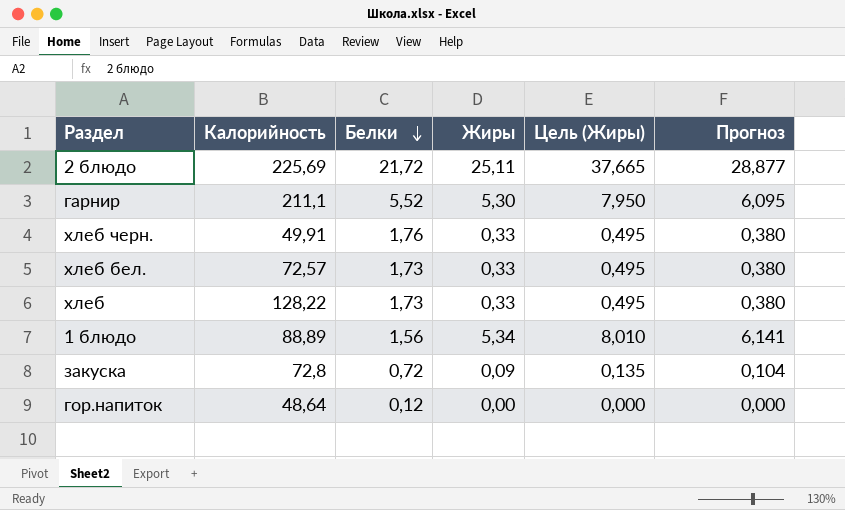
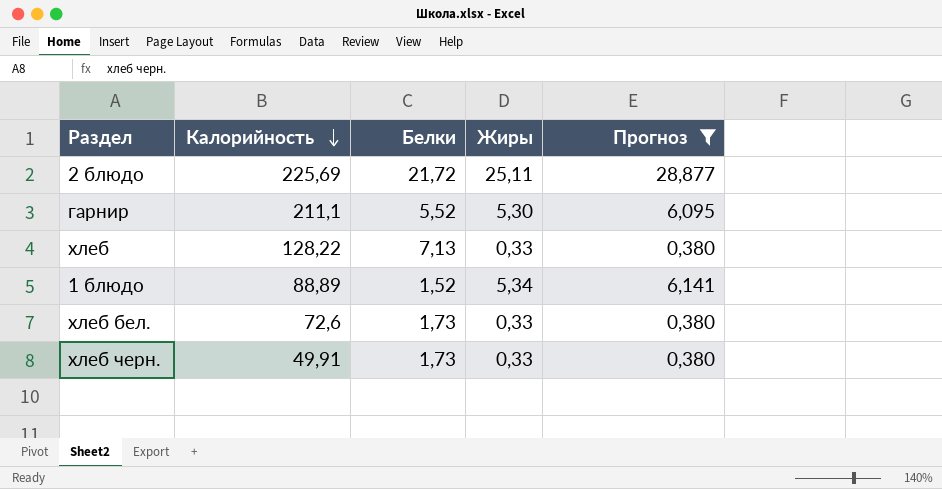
filter: none -> Прогноз >= 0,380
row order: Белки descending -> Калорийность descending
column Цель (Жиры) | formula: [Жиры] * 1,5 -> none
хлеб | Белки: 1,73 -> 7,13
1 блюдо | Белки: 1,56 -> 1,52
хлеб бел. | Калорийность: 72,57 -> 72,6
хлеб черн. | Белки: 1,76 -> 1,73

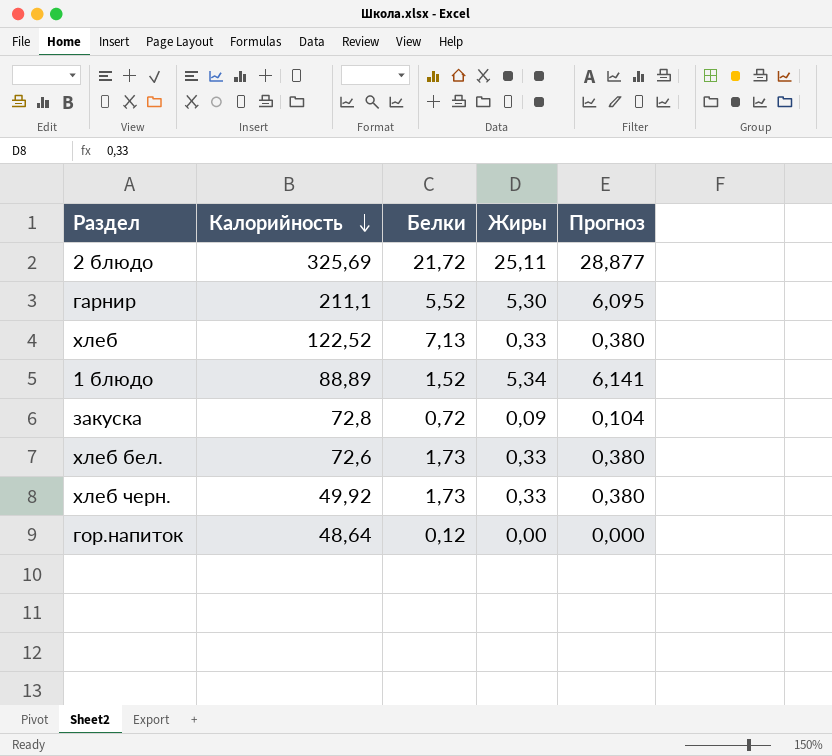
filter: Прогноз >= 0,380 -> none
2 блюдо | Калорийность: 225,69 -> 325,69
хлеб | Калорийность: 128,22 -> 122,52
хлеб черн. | Калорийность: 49,91 -> 49,92

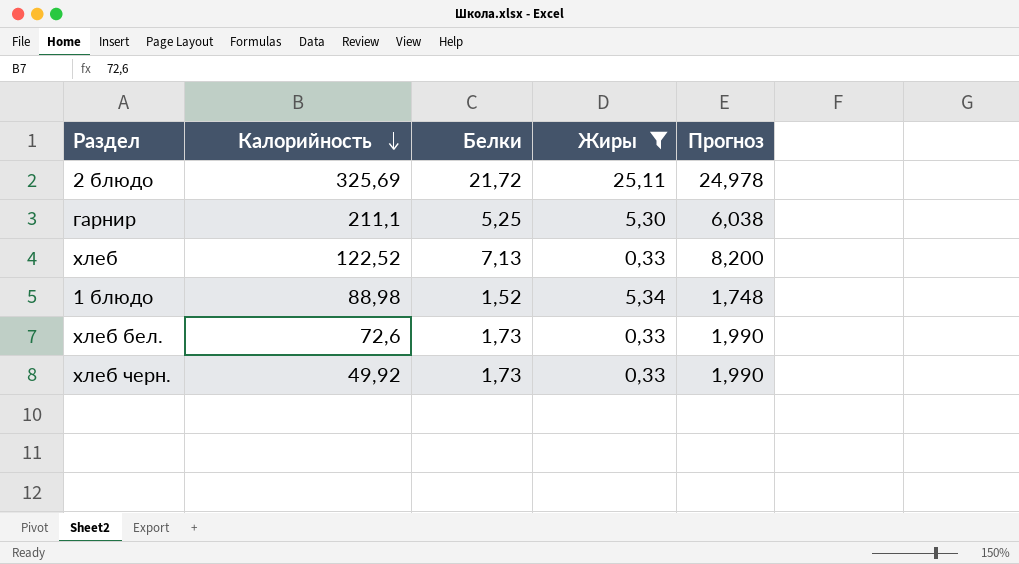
filter: none -> Жиры >= 0,33
column Прогноз | formula: [Жиры] * 1,15 -> [Белки] * 1,15
гарнир | Белки: 5,52 -> 5,25
1 блюдо | Калорийность: 88,89 -> 88,98

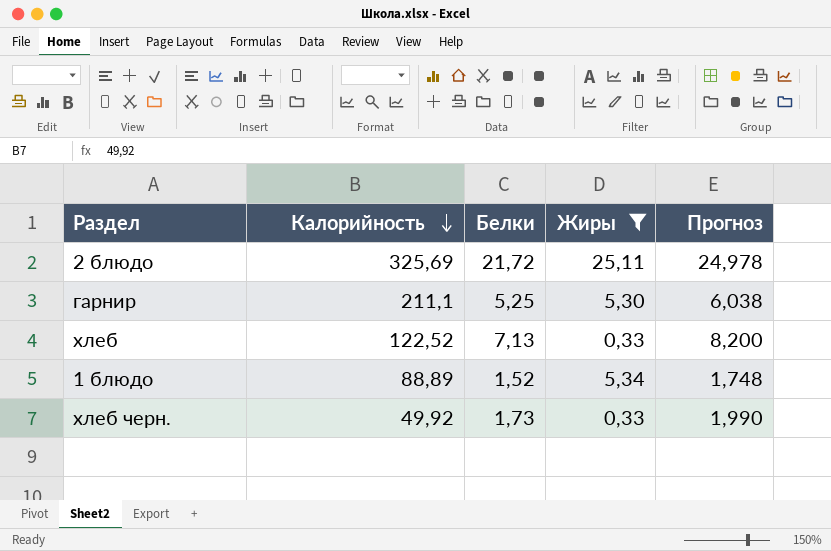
row хлеб бел.: 72,6 | 1,73 | 0,33 | 1,990 -> none
1 блюдо | Калорийность: 88,98 -> 88,89

